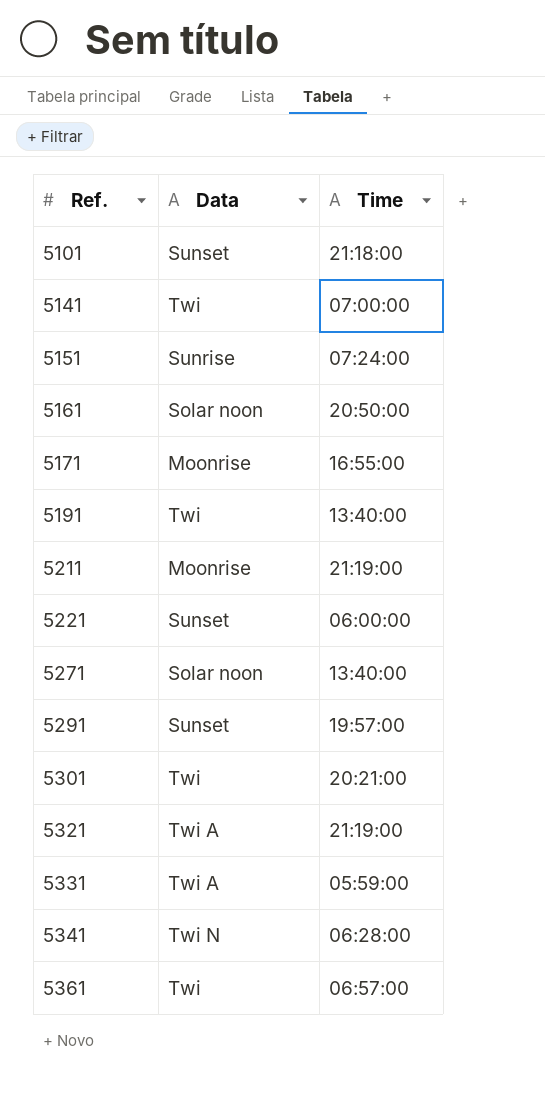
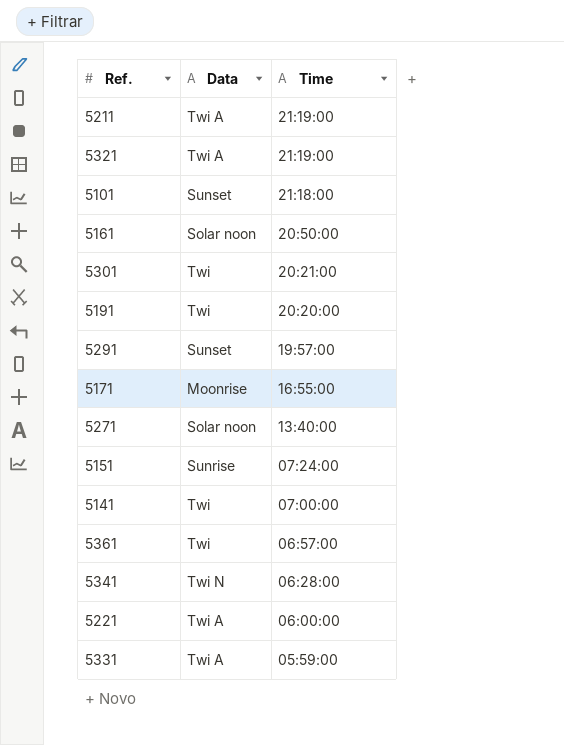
row order: Ref. ascending -> Time descending
5211 | Data: Moonrise -> Twi A
5191 | Time: 13:40:00 -> 20:20:00
5221 | Data: Sunset -> Twi A

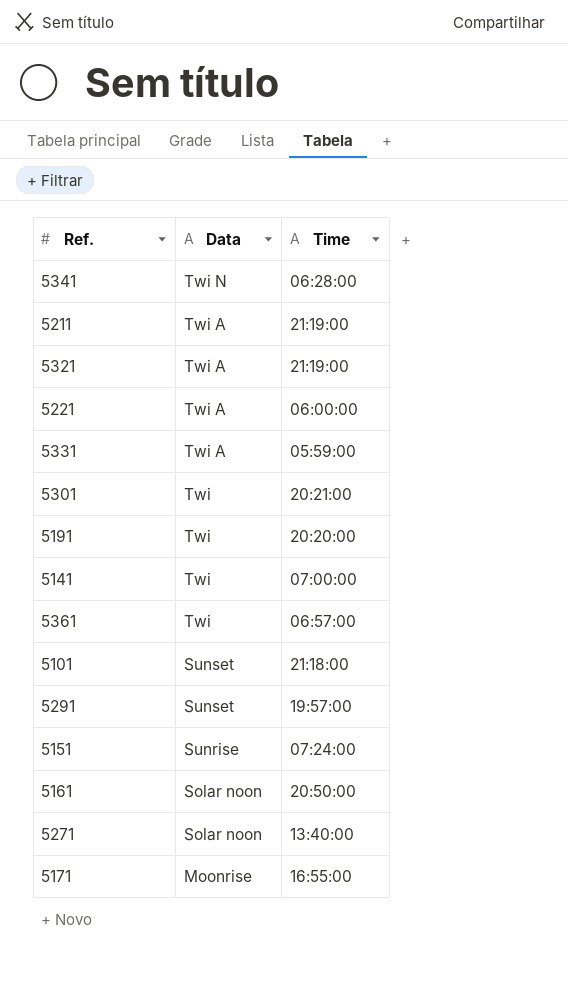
row order: Time descending -> Data descending

